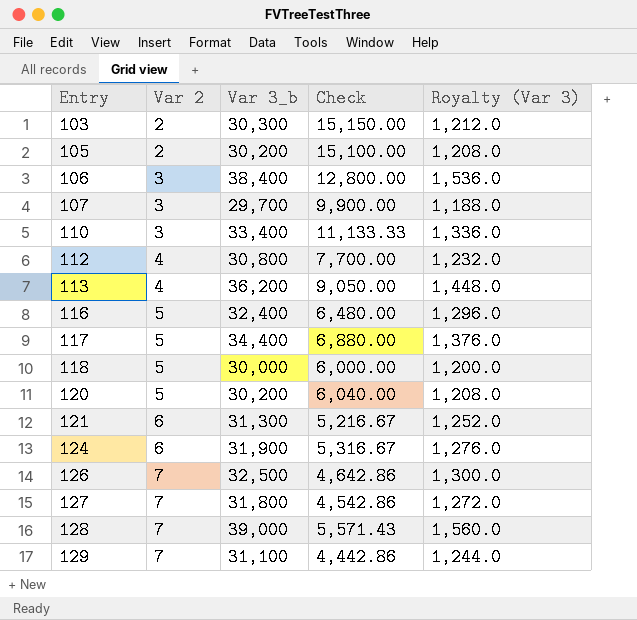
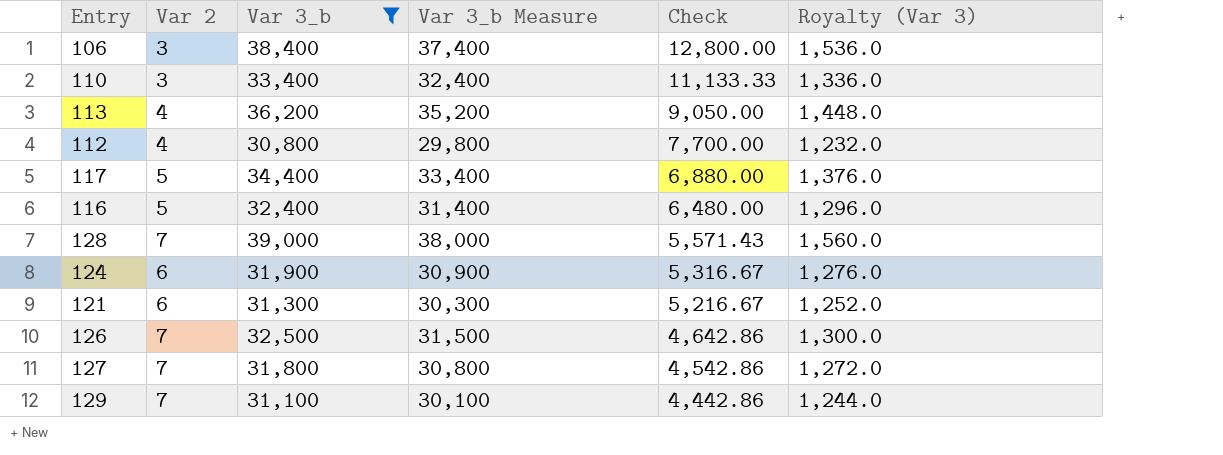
filter: none -> Var 3_b >= 30,800
row order: Entry ascending -> Check descending
column Var 3_b Measure | formula: none -> [Var 3_b] - 1000

